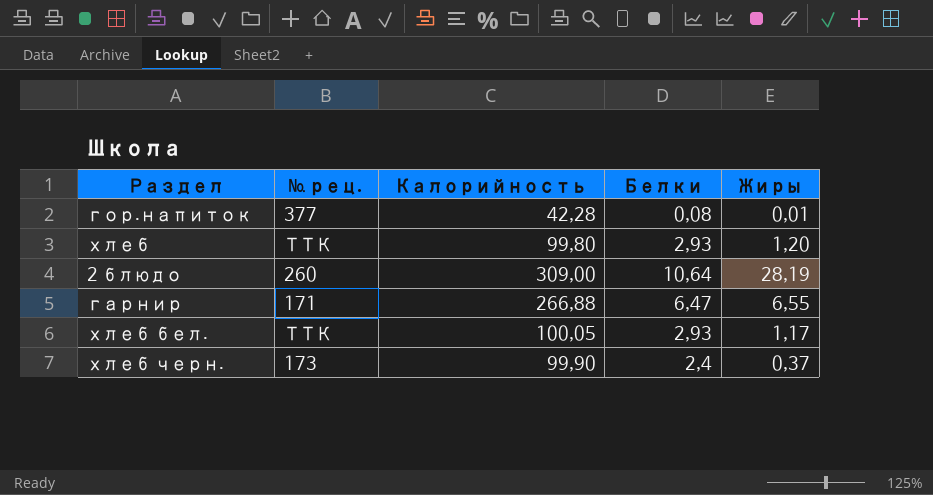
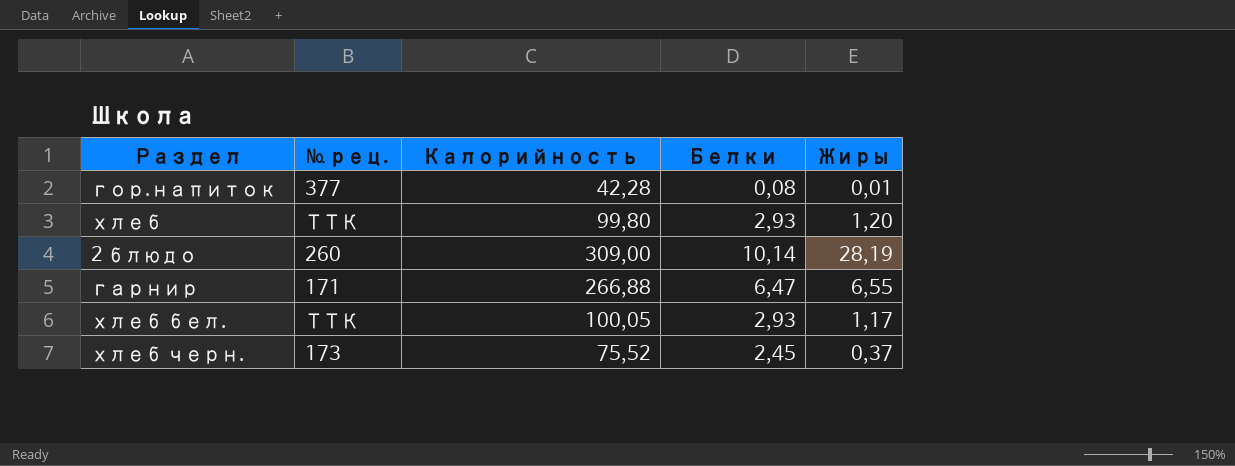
2 блюдо | Белки: 10,64 -> 10,14
хлеб черн. | Калорийность: 99,90 -> 75,52
хлеб черн. | Белки: 2,4 -> 2,45

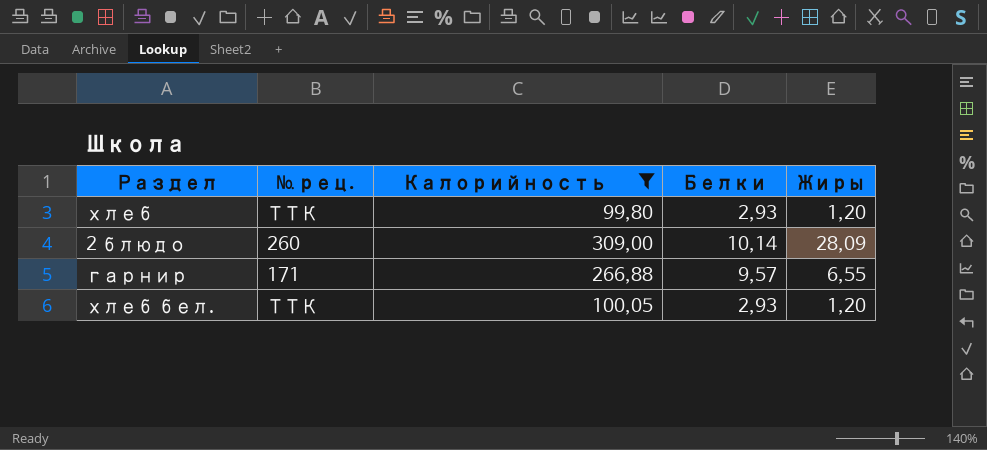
filter: none -> Калорийность >= 99,80
2 блюдо | Жиры: 28,19 -> 28,09
гарнир | Белки: 6,47 -> 9,57
хлеб бел. | Жиры: 1,17 -> 1,20

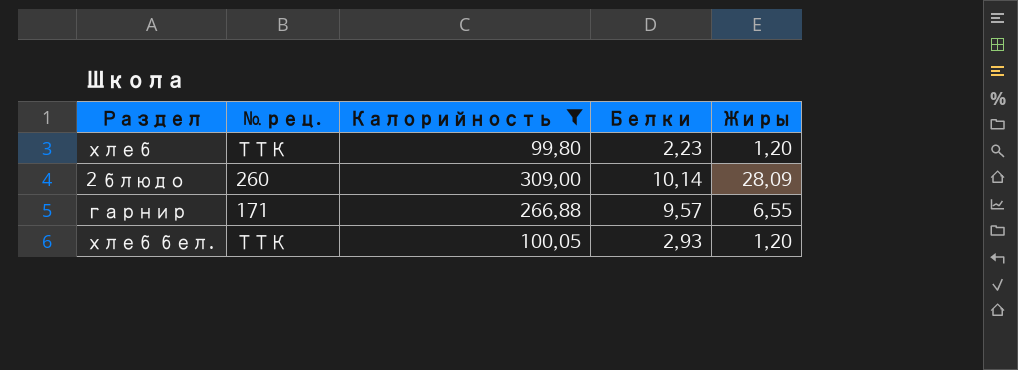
хлеб | Белки: 2,93 -> 2,23

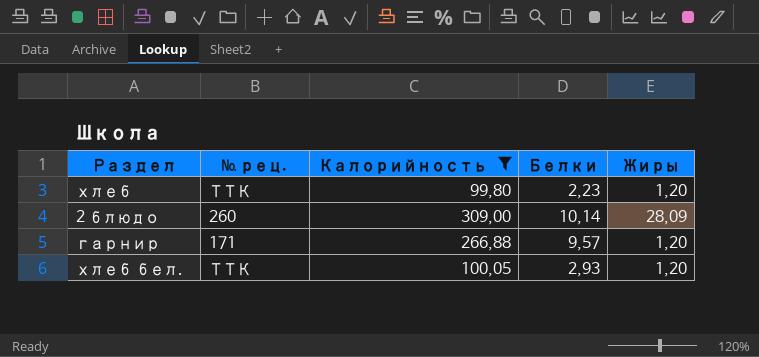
гарнир | Жиры: 6,55 -> 1,20

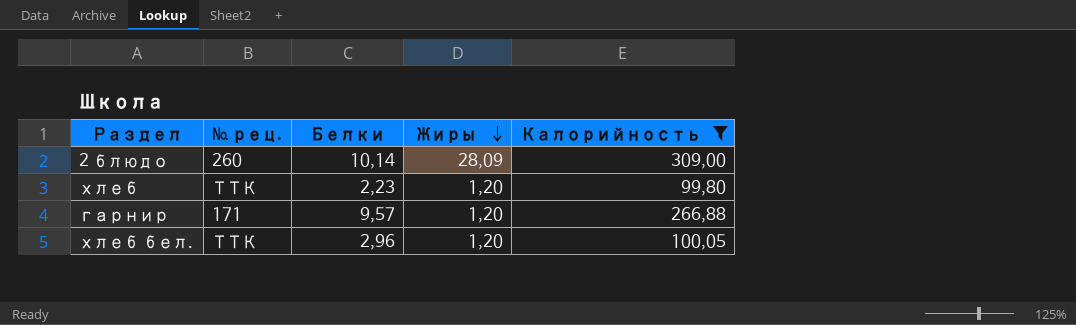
row order: none -> Жиры descending
column Калорийность | position: 3 -> 5
хлеб бел. | Белки: 2,93 -> 2,96

